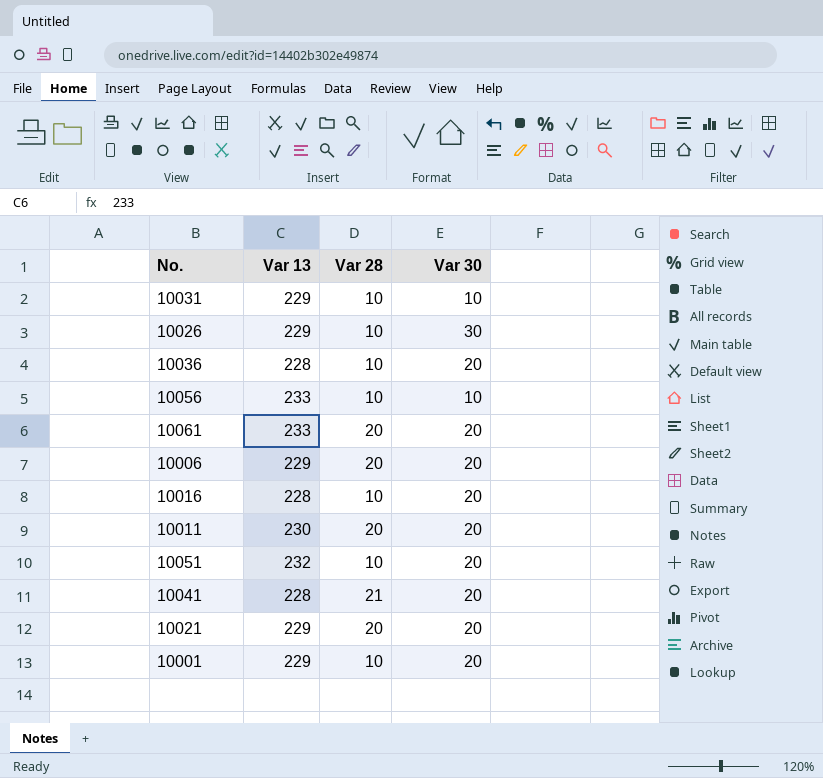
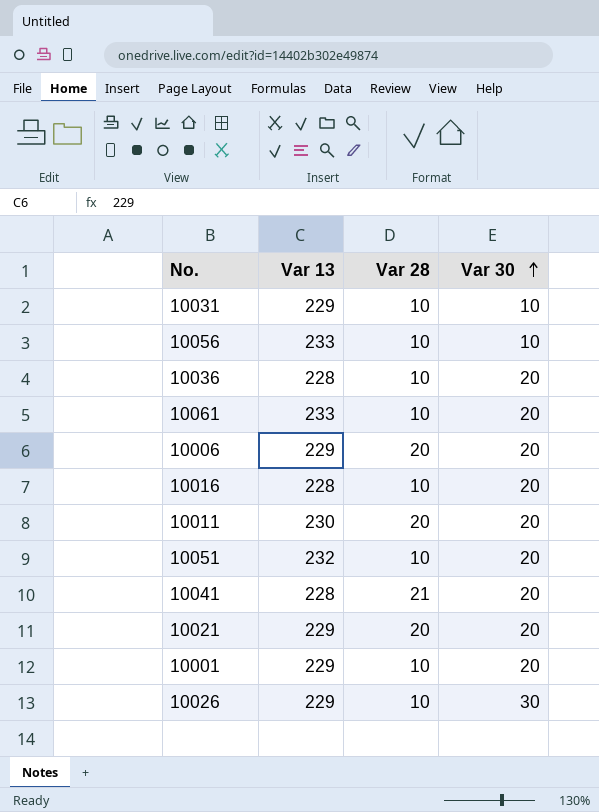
row order: none -> Var 30 ascending
10061 | Var 28: 20 -> 10

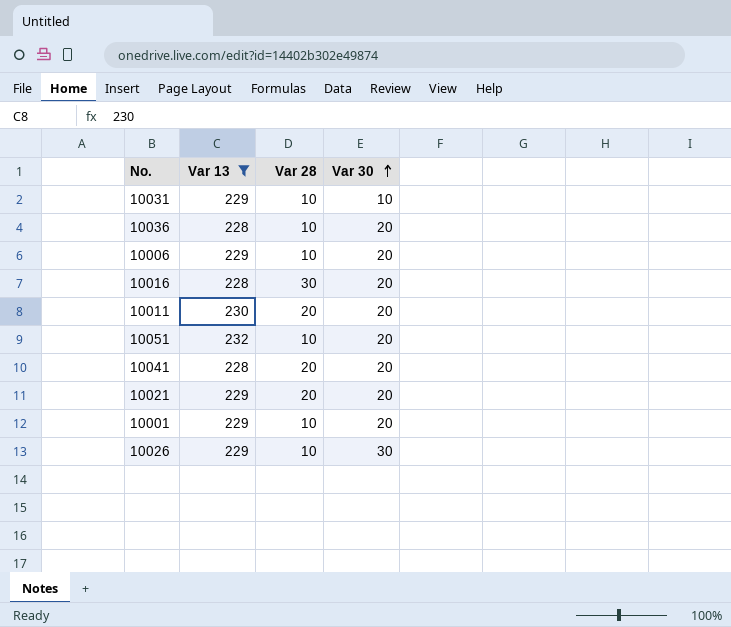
filter: none -> Var 13 != 233
10006 | Var 28: 20 -> 10
10016 | Var 28: 10 -> 30
10041 | Var 28: 21 -> 20

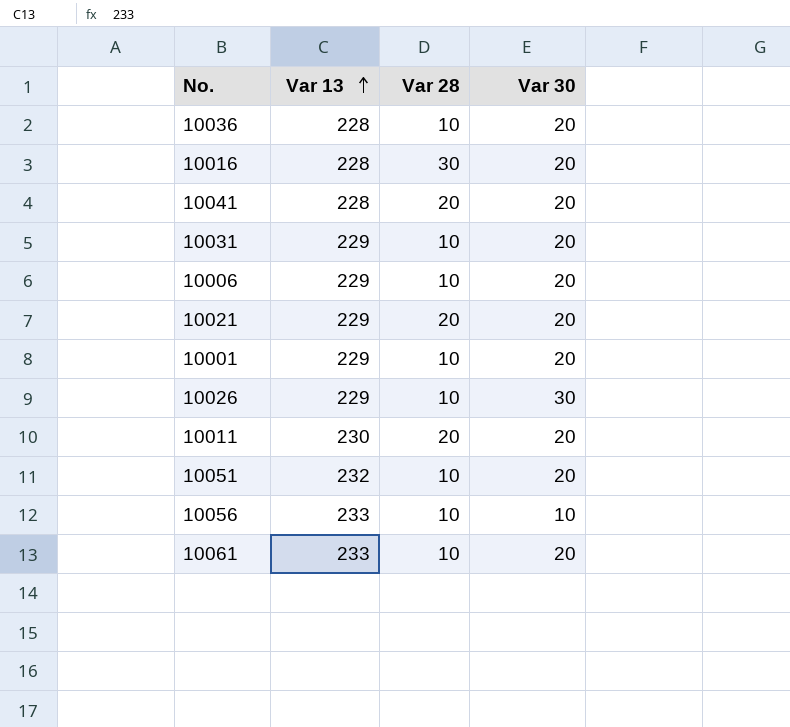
filter: Var 13 != 233 -> none
row order: Var 30 ascending -> Var 13 ascending
10031 | Var 30: 10 -> 20

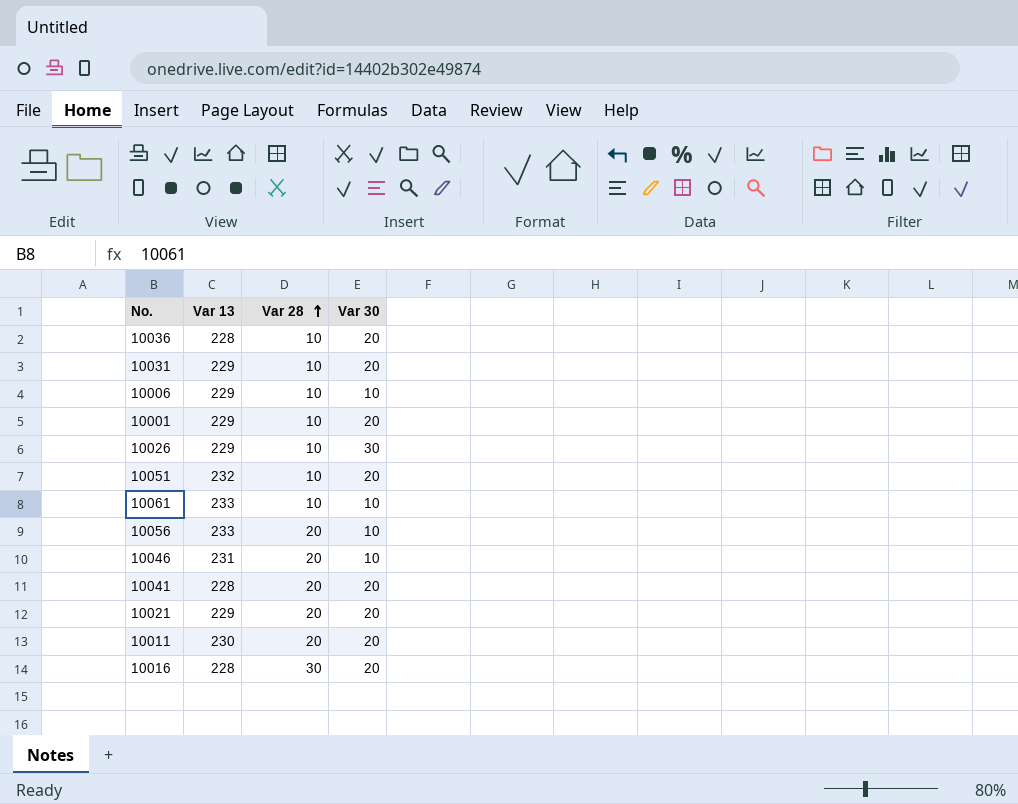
row order: Var 13 ascending -> Var 28 ascending
10006 | Var 30: 20 -> 10
10061 | Var 30: 20 -> 10
10056 | Var 28: 10 -> 20
row 10046: none -> 231 | 20 | 10

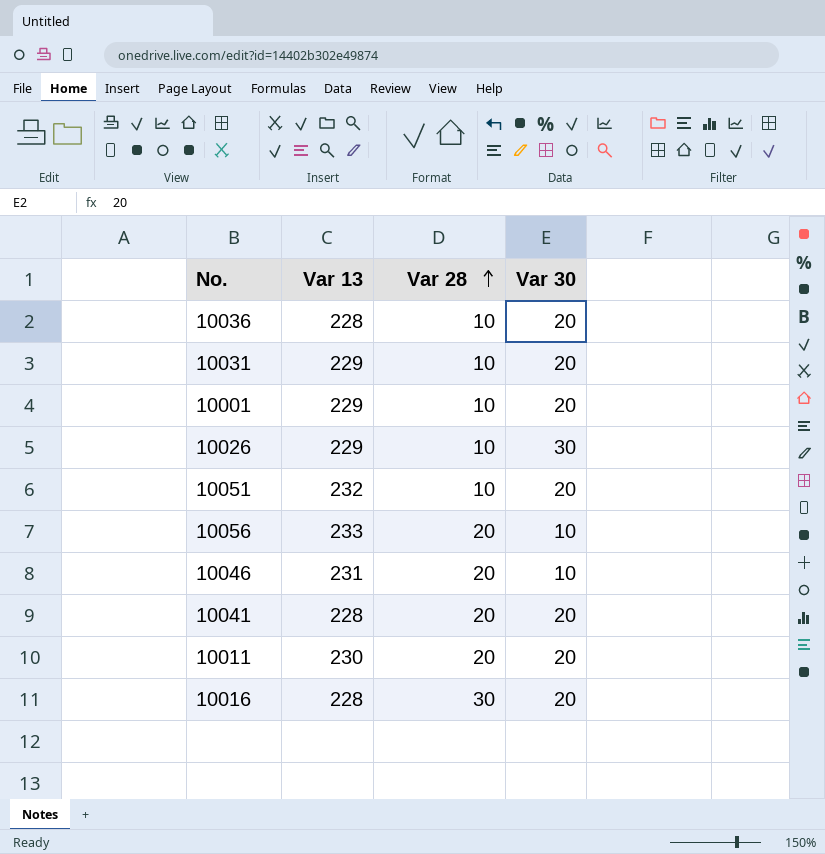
row 10006: 229 | 10 | 10 -> none
row 10061: 233 | 10 | 10 -> none
row 10021: 229 | 20 | 20 -> none

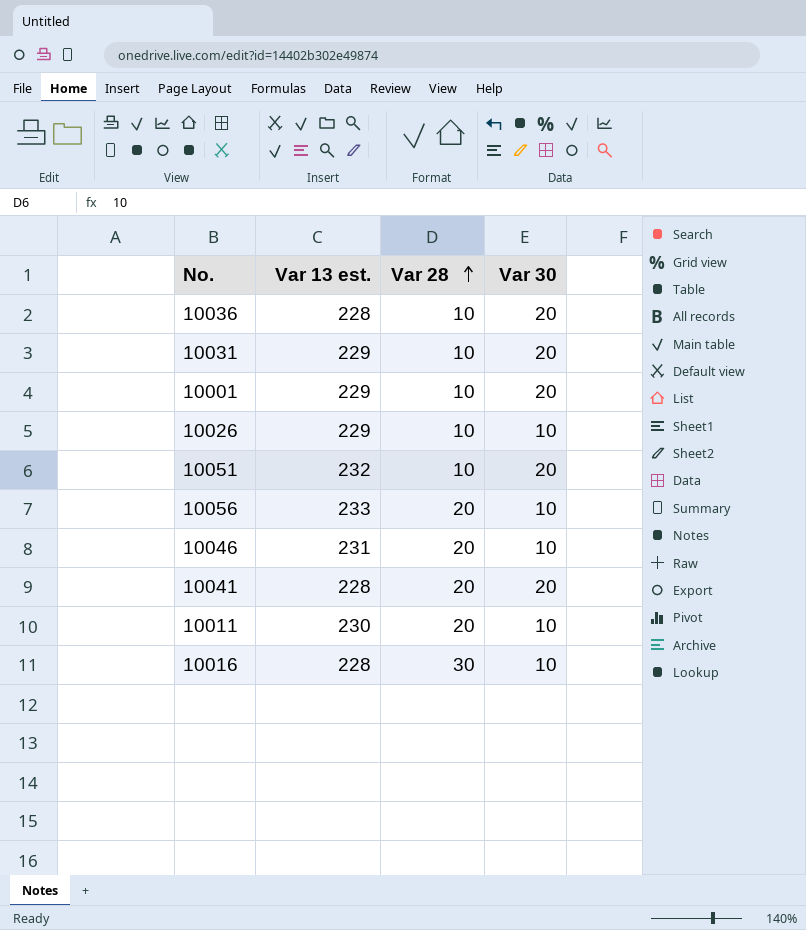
column name: Var 13 -> Var 13 est.
10026 | Var 30: 30 -> 10
10011 | Var 30: 20 -> 10
10016 | Var 30: 20 -> 10

